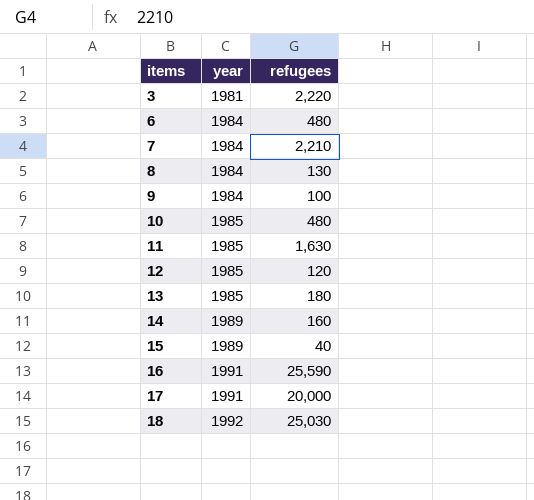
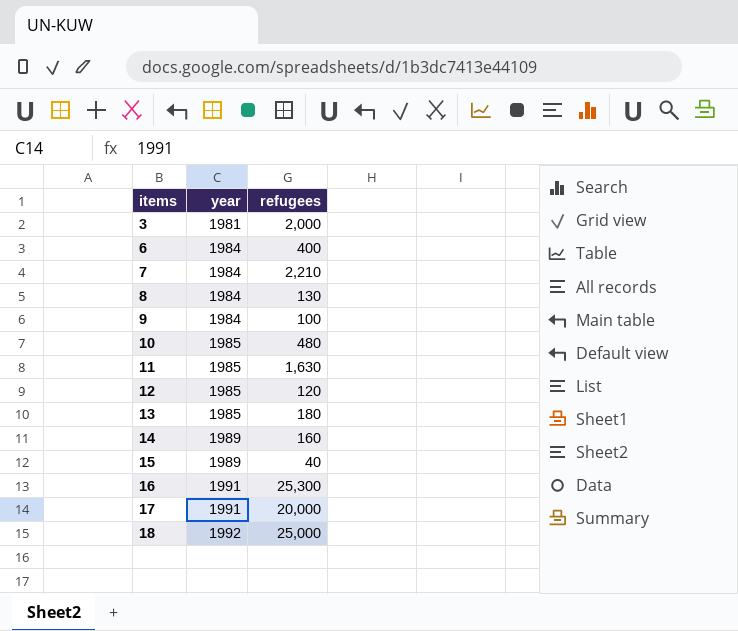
3 | refugees: 2,220 -> 2,000
6 | refugees: 480 -> 400
16 | refugees: 25,590 -> 25,300
18 | refugees: 25,030 -> 25,000

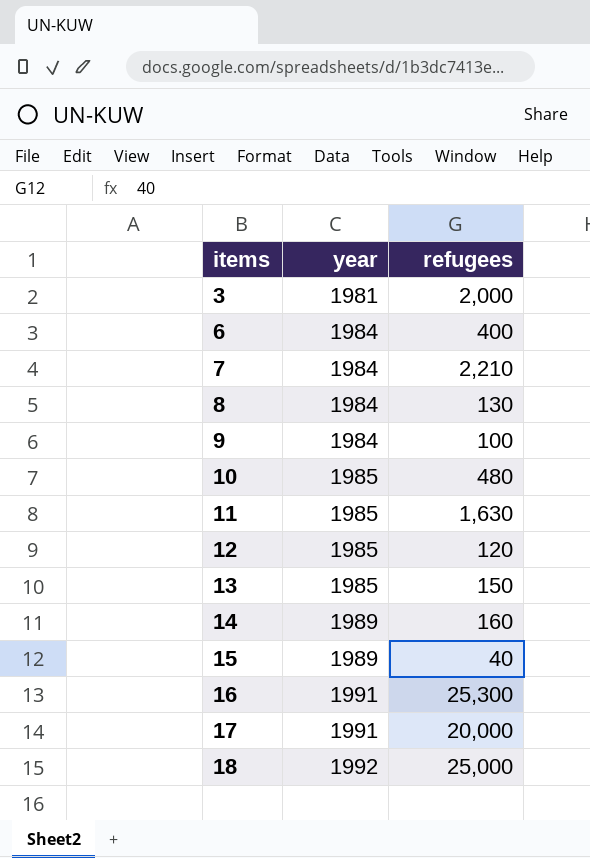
13 | refugees: 180 -> 150

